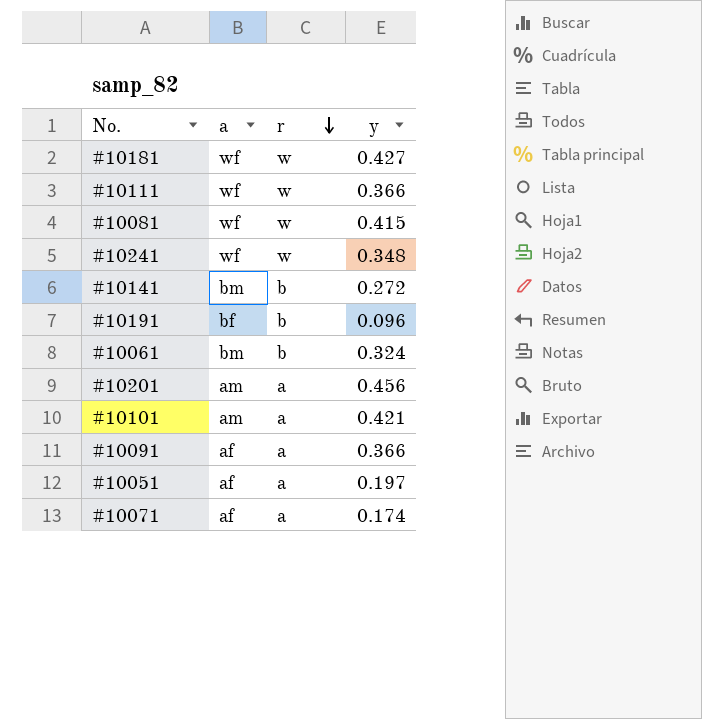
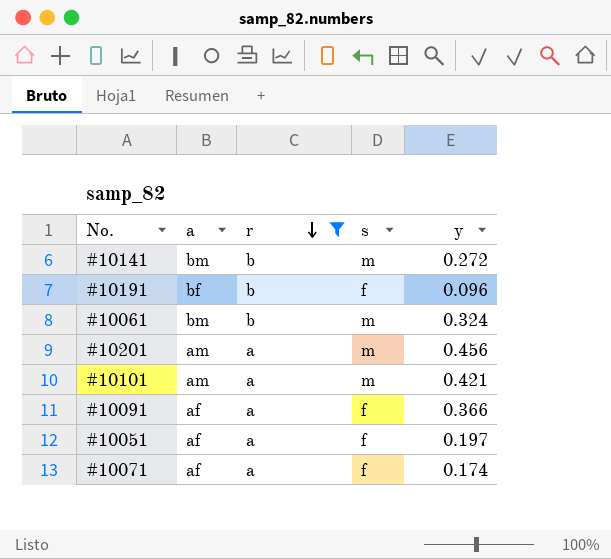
filter: none -> r != w
column s | position: none -> 4

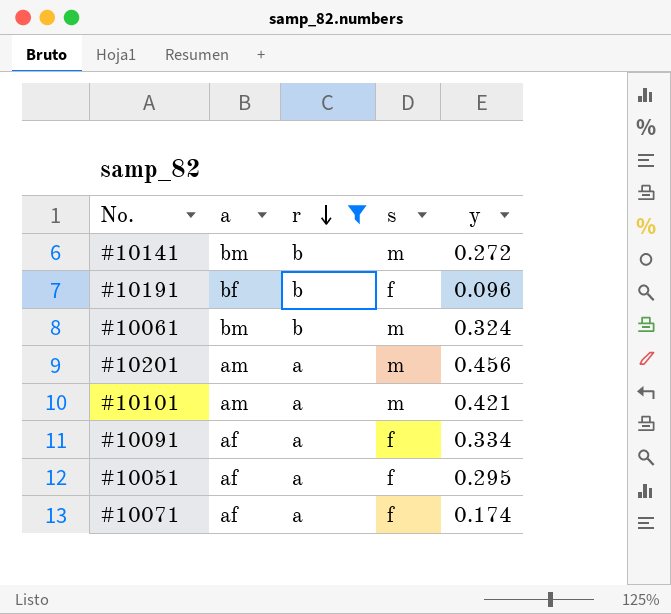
#10091 | y: 0.366 -> 0.334
#10051 | y: 0.197 -> 0.295

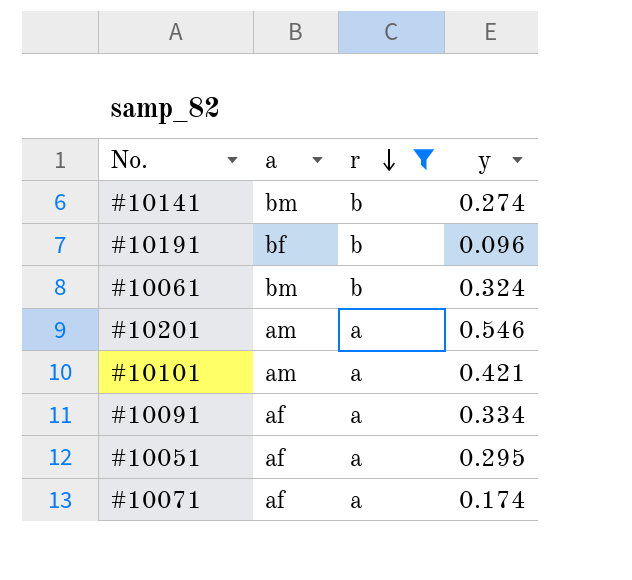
column s | position: 4 -> none
#10141 | y: 0.272 -> 0.274
#10201 | y: 0.456 -> 0.546

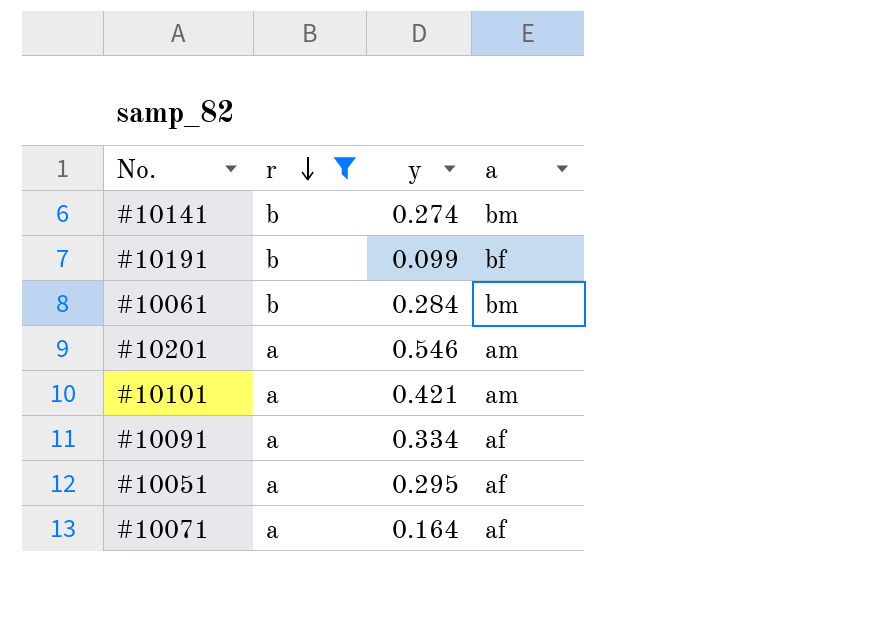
column a | position: 2 -> 4
#10191 | y: 0.096 -> 0.099
#10061 | y: 0.324 -> 0.284
#10071 | y: 0.174 -> 0.164

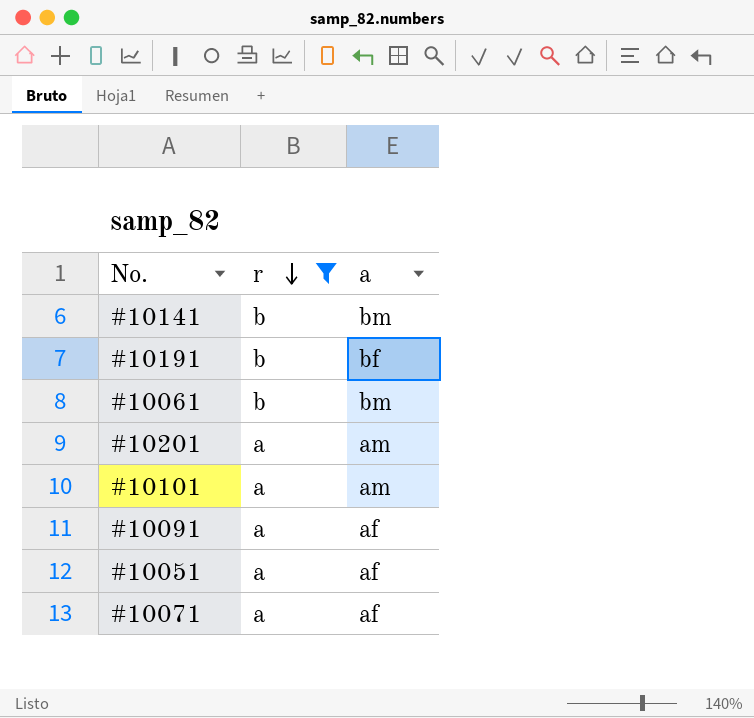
column y | position: 3 -> none

